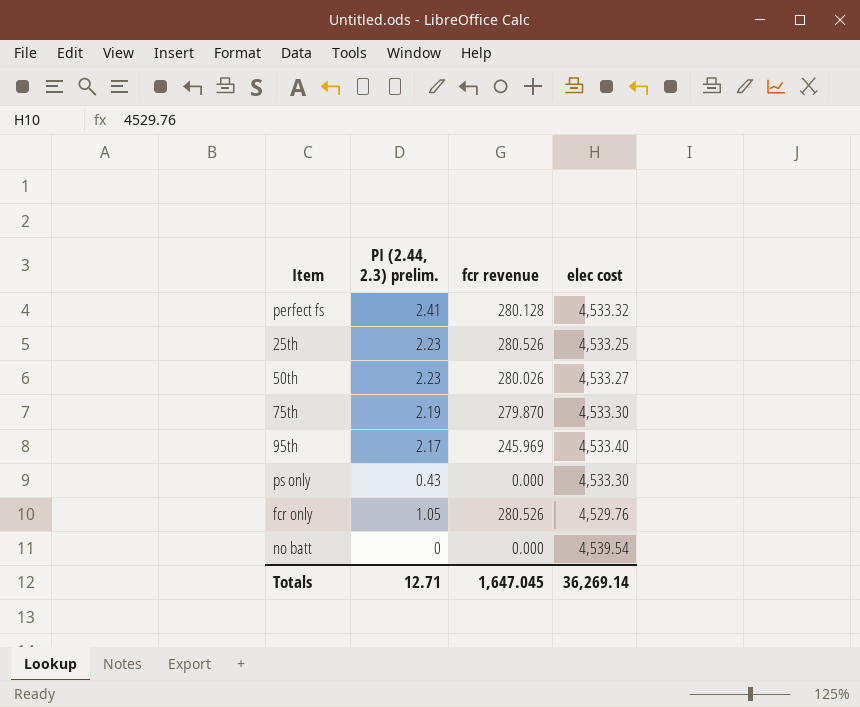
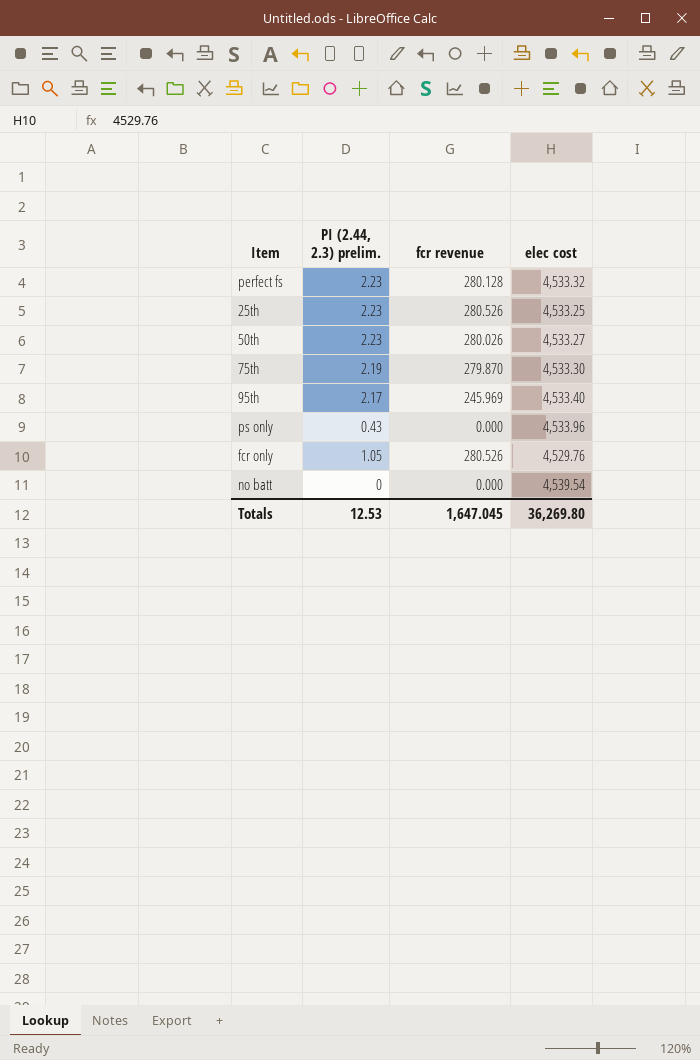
perfect fs | PI (2.44, 2.3) prelim.: 2.41 -> 2.23
ps only | elec cost: 4,533.30 -> 4,533.96
Totals | PI (2.44, 2.3) prelim.: 12.71 -> 12.53
Totals | elec cost: 36,269.14 -> 36,269.80

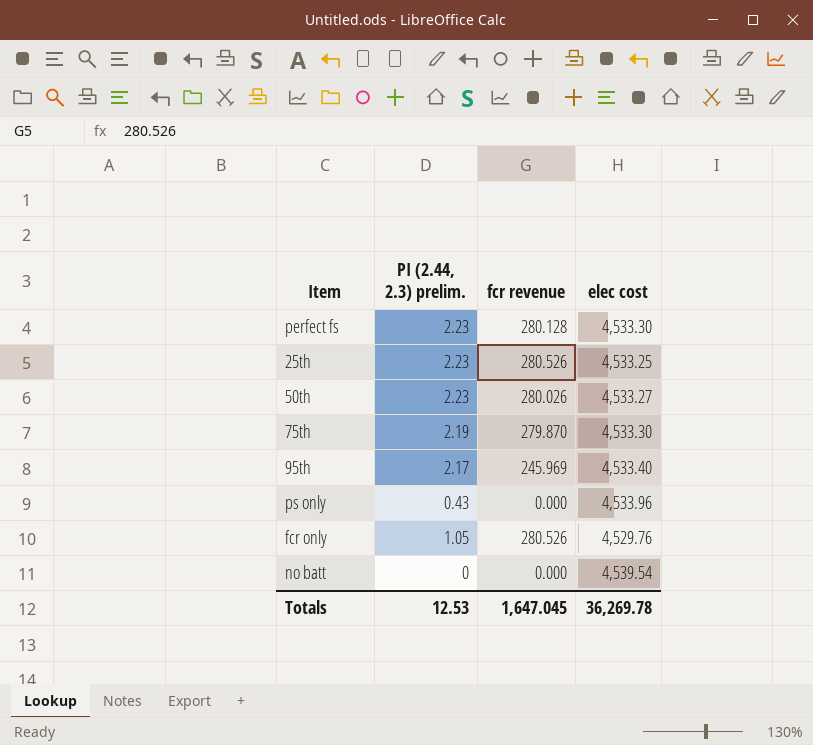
perfect fs | elec cost: 4,533.32 -> 4,533.30
Totals | elec cost: 36,269.80 -> 36,269.78

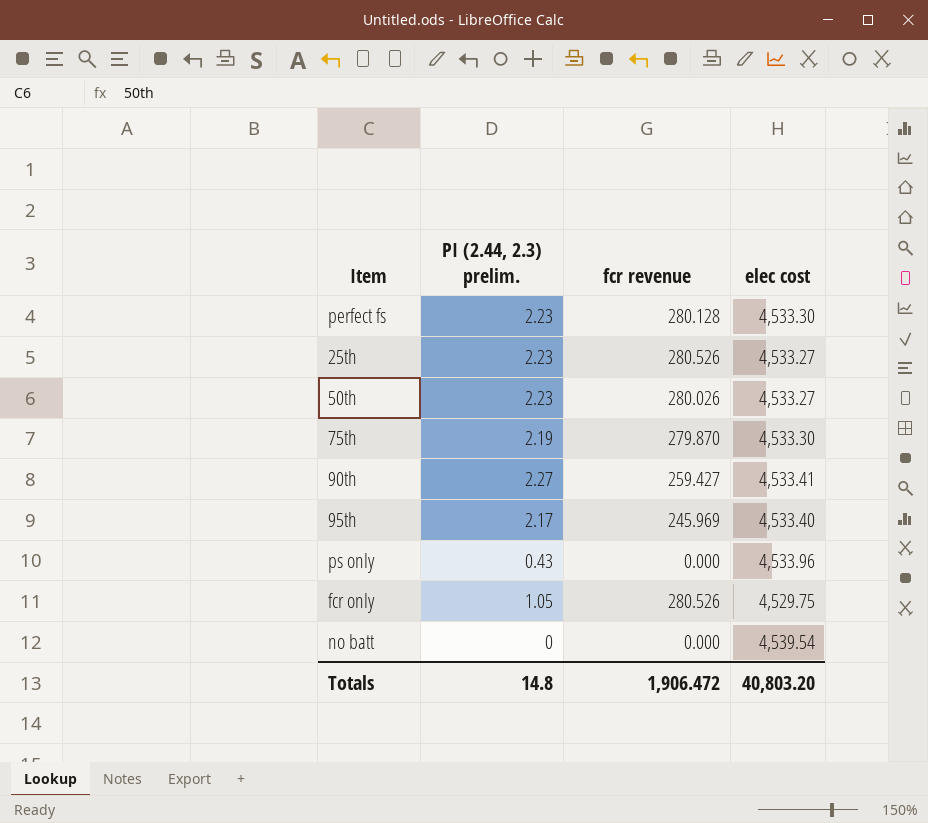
25th | elec cost: 4,533.25 -> 4,533.27
row 90th: none -> 2.27 | 259.427 | 4,533.41
fcr only | elec cost: 4,529.76 -> 4,529.75
Totals | PI (2.44, 2.3) prelim.: 12.53 -> 14.8
Totals | fcr revenue: 1,647.045 -> 1,906.472
Totals | elec cost: 36,269.78 -> 40,803.20

